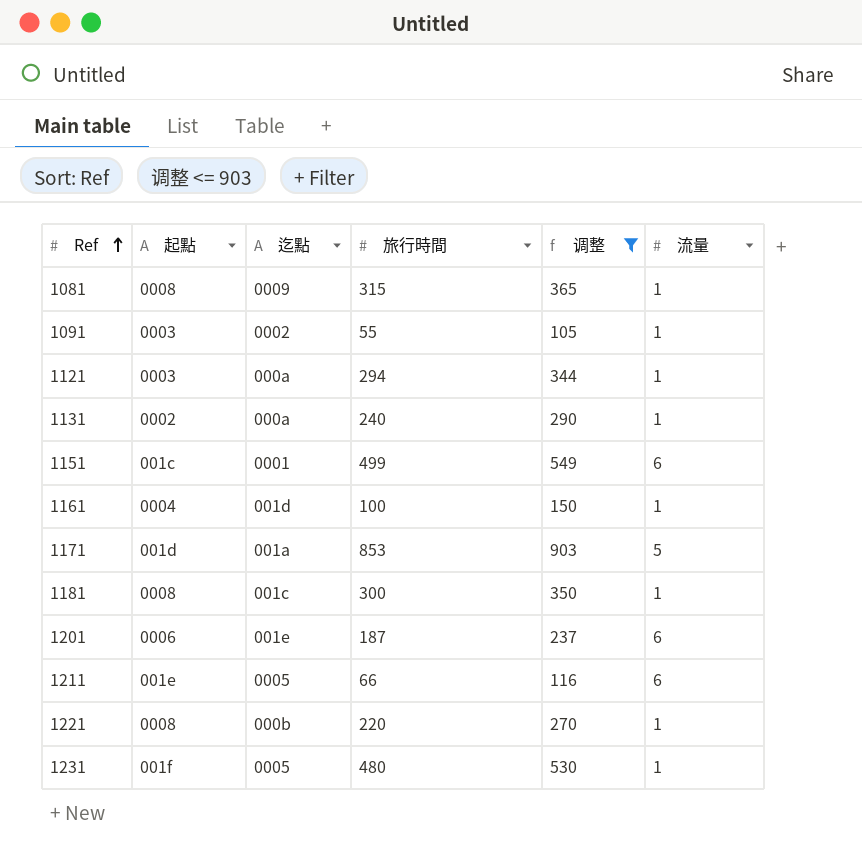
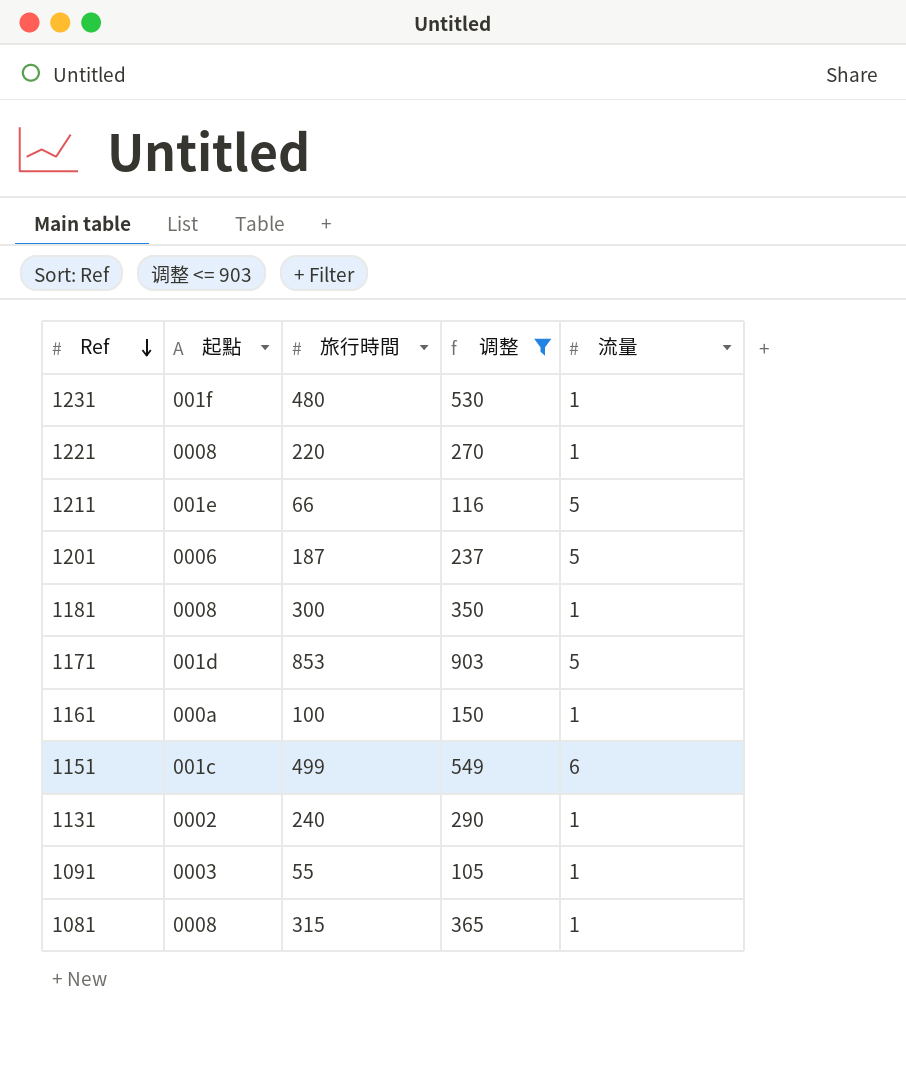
row order: Ref ascending -> Ref descending
column 迄點 | position: 3 -> none
row 1121: 0003 | 000a | 294 | 344 | 1 -> none
1211 | 流量: 6 -> 5
1201 | 流量: 6 -> 5
1161 | 起點: 0004 -> 000a

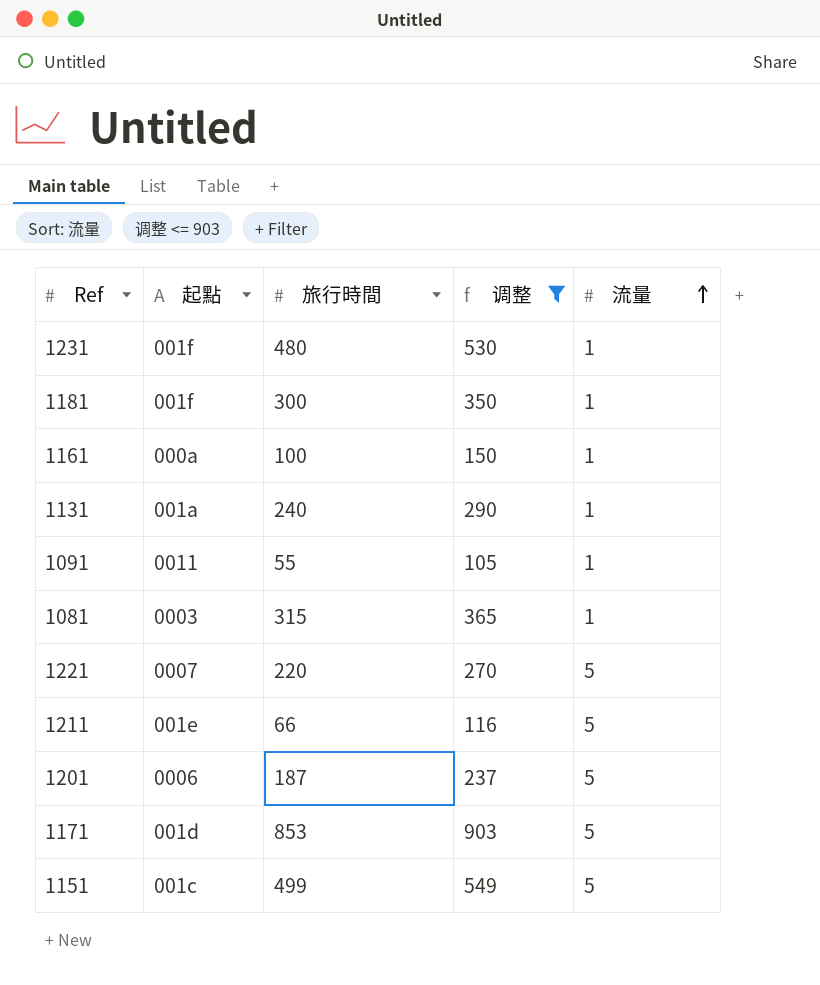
row order: Ref descending -> 流量 ascending
1181 | 起點: 0008 -> 001f
1131 | 起點: 0002 -> 001a
1091 | 起點: 0003 -> 0011
1081 | 起點: 0008 -> 0003
1221 | 起點: 0008 -> 0007
1221 | 流量: 1 -> 5
1151 | 流量: 6 -> 5

